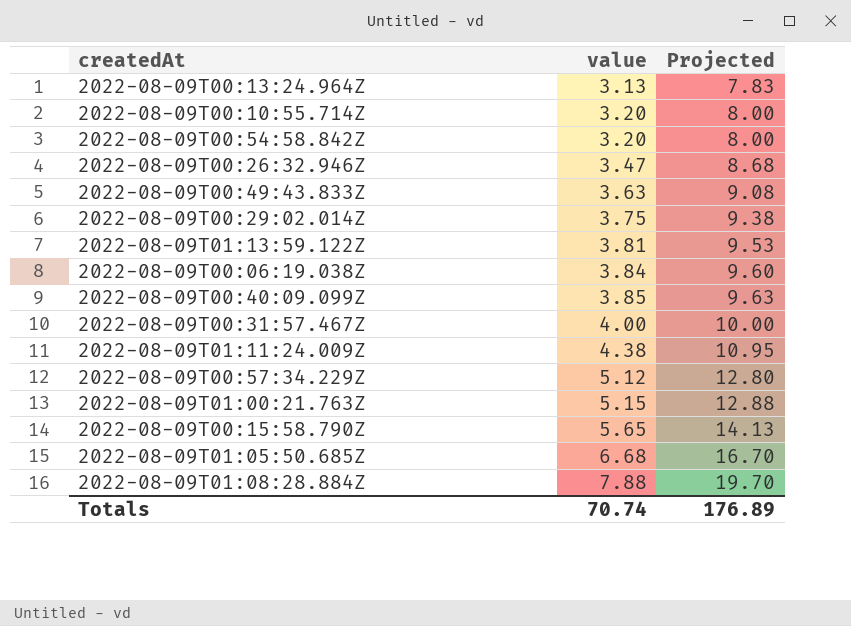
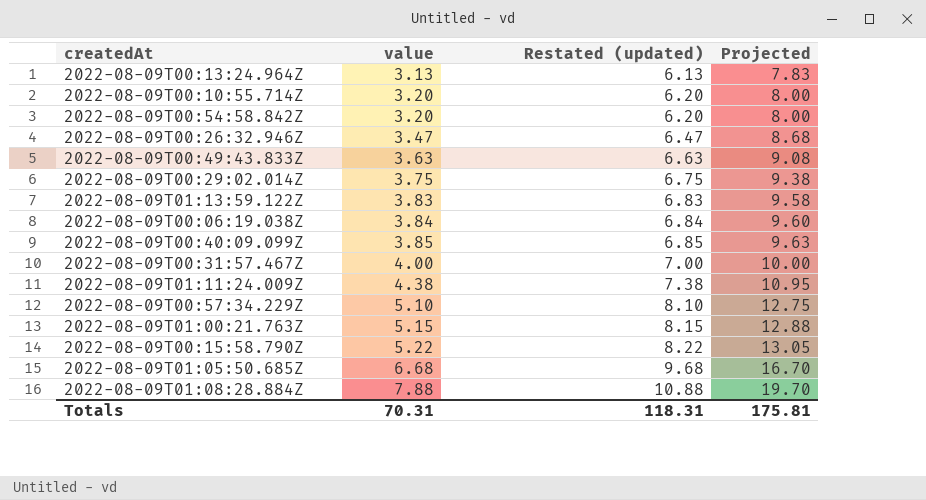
column Restated (updated) | formula: none -> [value] + 3
2022-08-09T01:13:59.122Z | value: 3.81 -> 3.83
2022-08-09T01:13:59.122Z | Projected: 9.53 -> 9.58
2022-08-09T00:57:34.229Z | value: 5.12 -> 5.10
2022-08-09T00:57:34.229Z | Projected: 12.80 -> 12.75
2022-08-09T00:15:58.790Z | value: 5.65 -> 5.22
2022-08-09T00:15:58.790Z | Projected: 14.13 -> 13.05
Totals | value: 70.74 -> 70.31
Totals | Projected: 176.89 -> 175.81

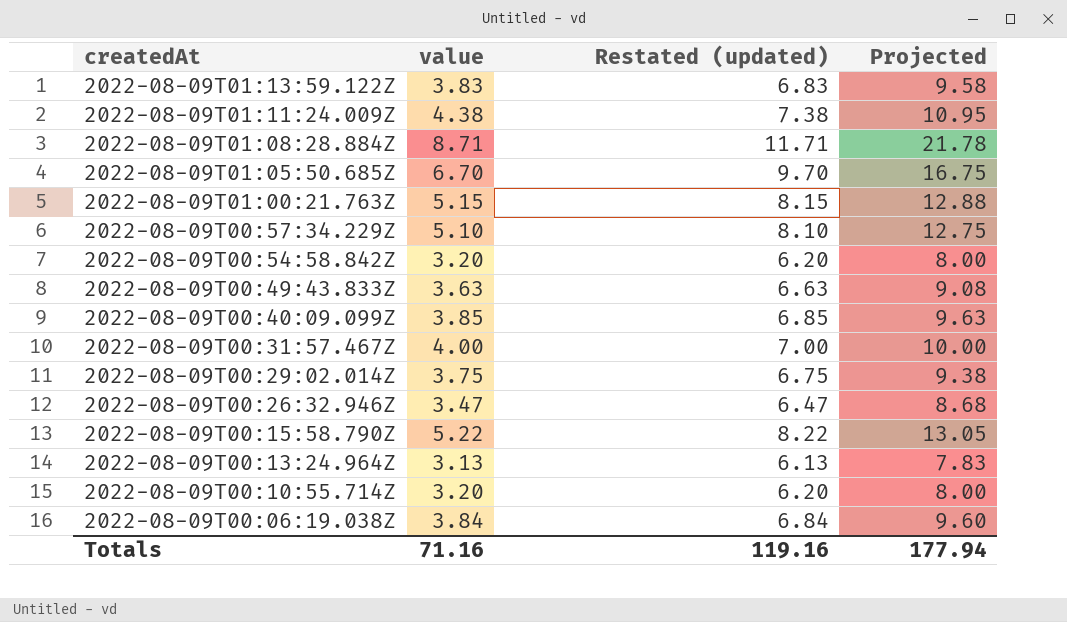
row order: value ascending -> createdAt descending
2022-08-09T01:08:28.884Z | value: 7.88 -> 8.71
2022-08-09T01:08:28.884Z | Restated (updated): 10.88 -> 11.71
2022-08-09T01:08:28.884Z | Projected: 19.70 -> 21.78
2022-08-09T01:05:50.685Z | value: 6.68 -> 6.70
2022-08-09T01:05:50.685Z | Restated (updated): 9.68 -> 9.70
2022-08-09T01:05:50.685Z | Projected: 16.70 -> 16.75
Totals | value: 70.31 -> 71.16
Totals | Restated (updated): 118.31 -> 119.16
Totals | Projected: 175.81 -> 177.94

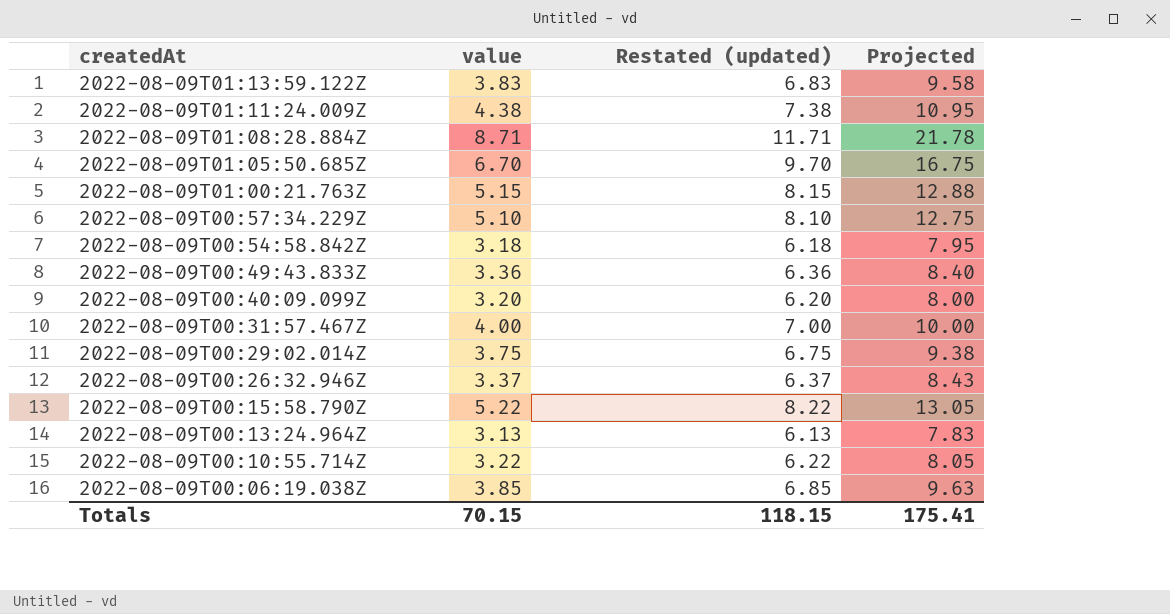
2022-08-09T00:54:58.842Z | value: 3.20 -> 3.18
2022-08-09T00:54:58.842Z | Restated (updated): 6.20 -> 6.18
2022-08-09T00:54:58.842Z | Projected: 8.00 -> 7.95
2022-08-09T00:49:43.833Z | value: 3.63 -> 3.36
2022-08-09T00:49:43.833Z | Restated (updated): 6.63 -> 6.36
2022-08-09T00:49:43.833Z | Projected: 9.08 -> 8.40
2022-08-09T00:40:09.099Z | value: 3.85 -> 3.20
2022-08-09T00:40:09.099Z | Restated (updated): 6.85 -> 6.20
2022-08-09T00:40:09.099Z | Projected: 9.63 -> 8.00
2022-08-09T00:26:32.946Z | value: 3.47 -> 3.37
2022-08-09T00:26:32.946Z | Restated (updated): 6.47 -> 6.37
2022-08-09T00:26:32.946Z | Projected: 8.68 -> 8.43
2022-08-09T00:10:55.714Z | value: 3.20 -> 3.22
2022-08-09T00:10:55.714Z | Restated (updated): 6.20 -> 6.22
2022-08-09T00:10:55.714Z | Projected: 8.00 -> 8.05
2022-08-09T00:06:19.038Z | value: 3.84 -> 3.85
2022-08-09T00:06:19.038Z | Restated (updated): 6.84 -> 6.85
2022-08-09T00:06:19.038Z | Projected: 9.60 -> 9.63
Totals | value: 71.16 -> 70.15
Totals | Restated (updated): 119.16 -> 118.15
Totals | Projected: 177.94 -> 175.41

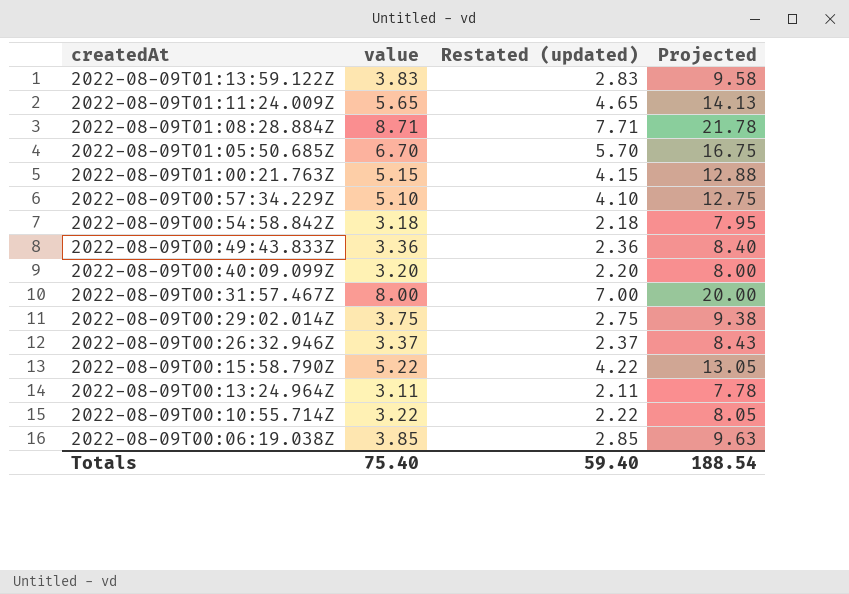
column Restated (updated) | formula: [value] + 3 -> [value] - 1
2022-08-09T01:11:24.009Z | value: 4.38 -> 5.65
2022-08-09T01:11:24.009Z | Projected: 10.95 -> 14.13
2022-08-09T00:31:57.467Z | value: 4.00 -> 8.00
2022-08-09T00:31:57.467Z | Projected: 10.00 -> 20.00
2022-08-09T00:13:24.964Z | value: 3.13 -> 3.11
2022-08-09T00:13:24.964Z | Projected: 7.83 -> 7.78
Totals | value: 70.15 -> 75.40
Totals | Restated (updated): 118.15 -> 59.40
Totals | Projected: 175.41 -> 188.54

